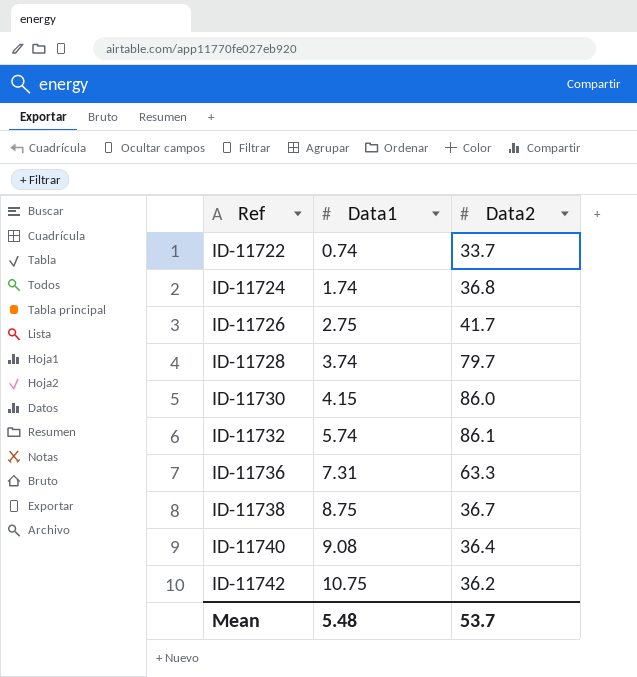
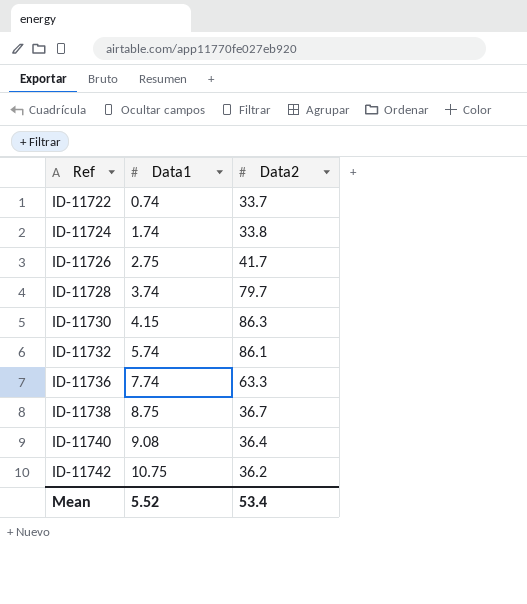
ID-11724 | Data2: 36.8 -> 33.8
ID-11730 | Data2: 86.0 -> 86.3
ID-11736 | Data1: 7.31 -> 7.74
Mean | Data1: 5.48 -> 5.52
Mean | Data2: 53.7 -> 53.4

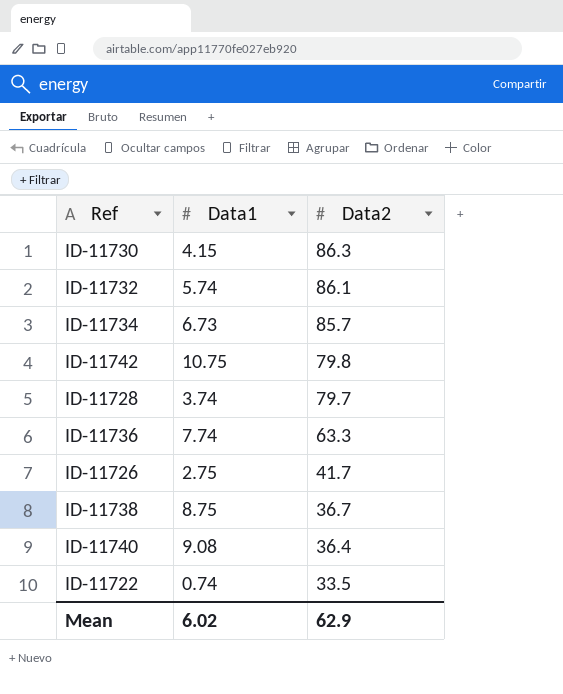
row order: Ref ascending -> Data2 descending
row ID-11724: 1.74 | 33.8 -> none
row ID-11734: none -> 6.73 | 85.7
ID-11742 | Data2: 36.2 -> 79.8
ID-11722 | Data2: 33.7 -> 33.5
Mean | Data1: 5.52 -> 6.02
Mean | Data2: 53.4 -> 62.9

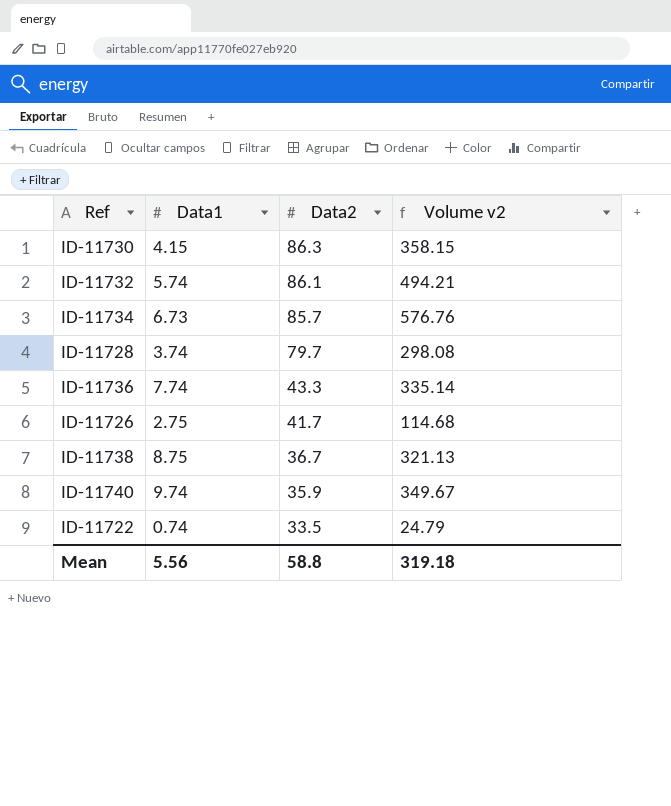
column Volume v2 | formula: none -> [Data1] * [Data2]
row ID-11742: 10.75 | 79.8 -> none
ID-11736 | Data2: 63.3 -> 43.3
ID-11740 | Data1: 9.08 -> 9.74
ID-11740 | Data2: 36.4 -> 35.9
Mean | Data1: 6.02 -> 5.56
Mean | Data2: 62.9 -> 58.8

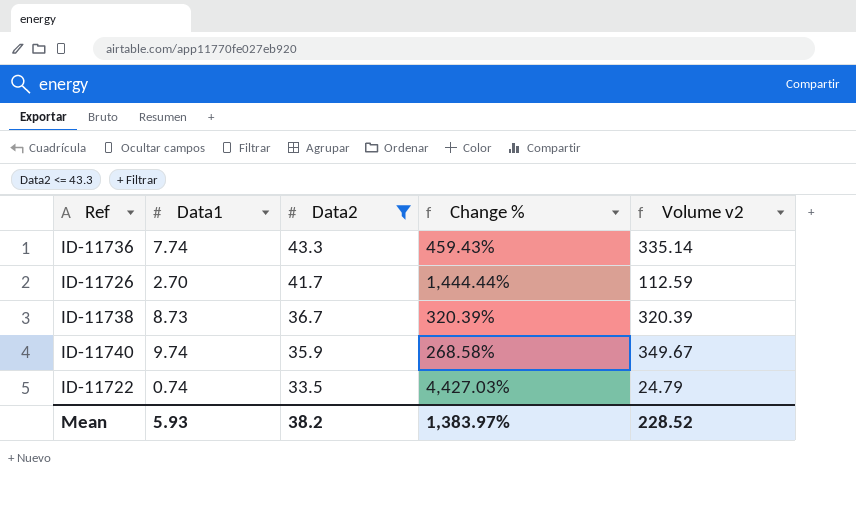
filter: none -> Data2 <= 43.3
column Change % | formula: none -> ([Data2] - [Data1]) / [Data1]
ID-11726 | Data1: 2.75 -> 2.70
ID-11726 | Volume v2: 114.68 -> 112.59
ID-11738 | Data1: 8.75 -> 8.73
ID-11738 | Volume v2: 321.13 -> 320.39
Mean | Data1: 5.56 -> 5.93
Mean | Data2: 58.8 -> 38.2
Mean | Volume v2: 319.18 -> 228.52

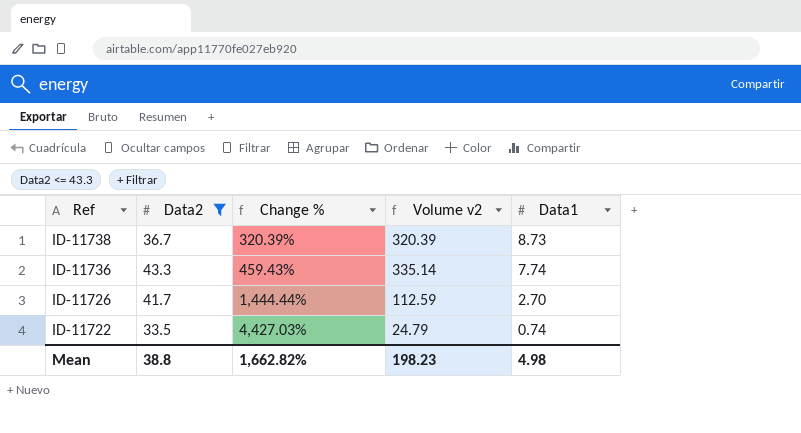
row order: Data2 descending -> Ref descending
column Data1 | position: 2 -> 5
row ID-11740: 9.74 | 35.9 | 268.58% | 349.67 -> none
Mean | Data2: 38.2 -> 38.8
Mean | Change %: 1,383.97% -> 1,662.82%
Mean | Volume v2: 228.52 -> 198.23
Mean | Data1: 5.93 -> 4.98

